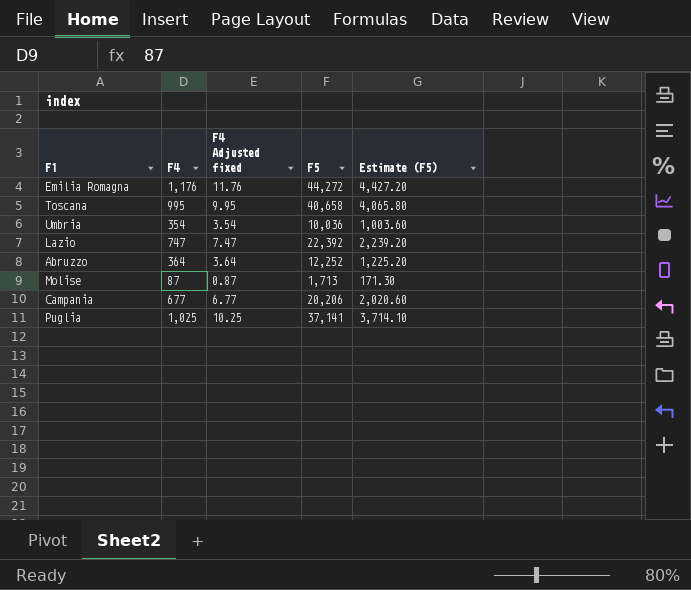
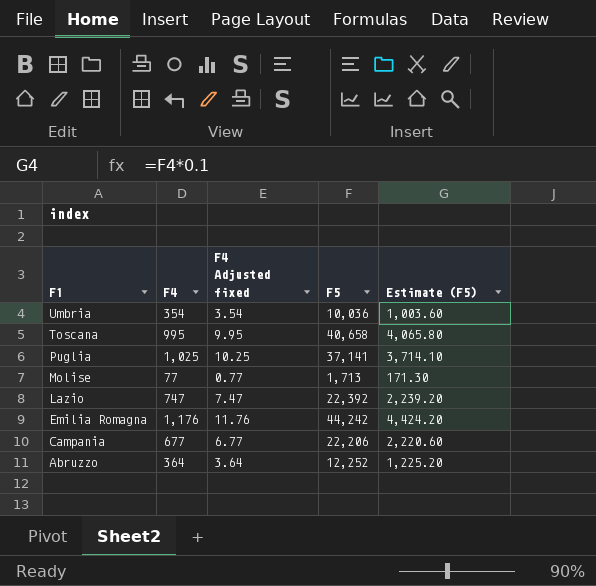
row order: none -> F1 descending
Molise | F4: 87 -> 77
Molise | F4 Adjusted fixed: 0.87 -> 0.77
Emilia Romagna | F5: 44,272 -> 44,242
Emilia Romagna | Estimate (F5): 4,427.20 -> 4,424.20
Campania | F5: 20,206 -> 22,206
Campania | Estimate (F5): 2,020.60 -> 2,220.60

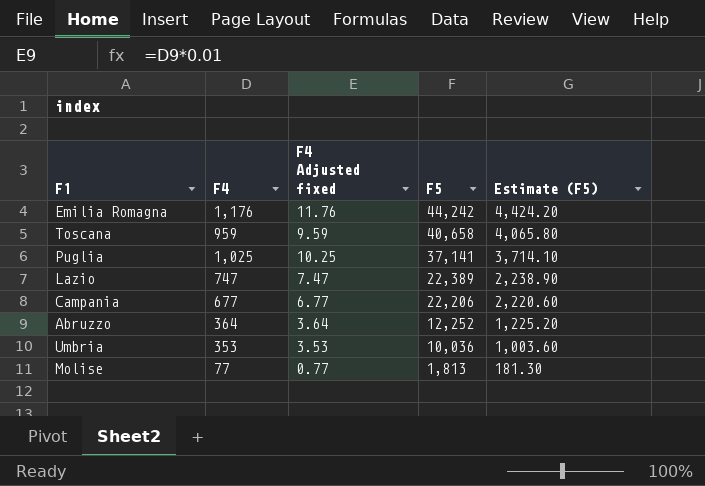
row order: F1 descending -> F5 descending
Toscana | F4: 995 -> 959
Toscana | F4 Adjusted fixed: 9.95 -> 9.59
Lazio | F5: 22,392 -> 22,389
Lazio | Estimate (F5): 2,239.20 -> 2,238.90
Umbria | F4: 354 -> 353
Umbria | F4 Adjusted fixed: 3.54 -> 3.53
Molise | F5: 1,713 -> 1,813
Molise | Estimate (F5): 171.30 -> 181.30

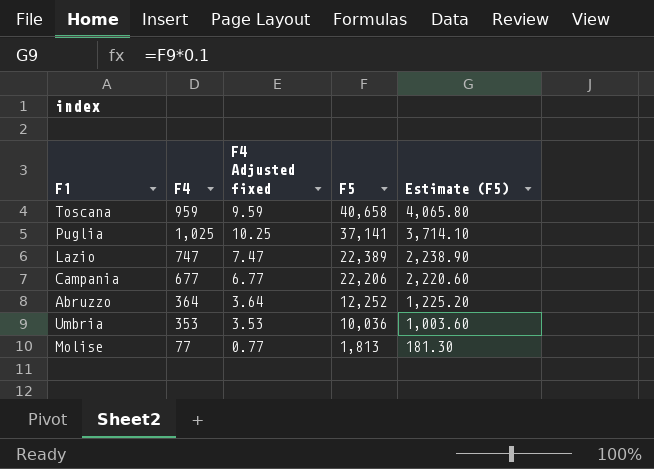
row Emilia Romagna: 1,176 | 11.76 | 44,242 | 4,424.20 -> none

